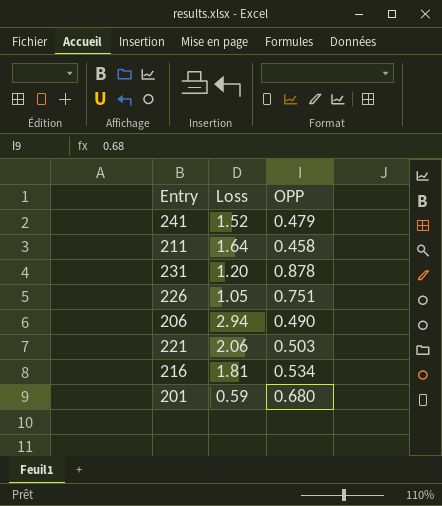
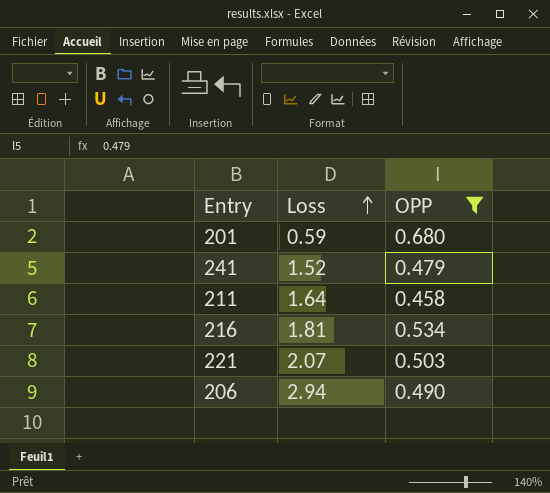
filter: none -> OPP <= 0.680
row order: none -> Loss ascending
221 | Loss: 2.06 -> 2.07

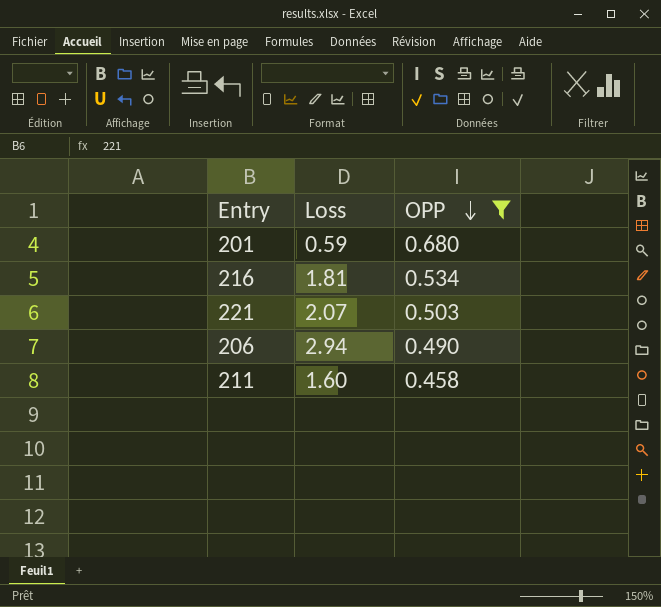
row order: Loss ascending -> OPP descending
row 241: 1.52 | 0.479 -> none
211 | Loss: 1.64 -> 1.60

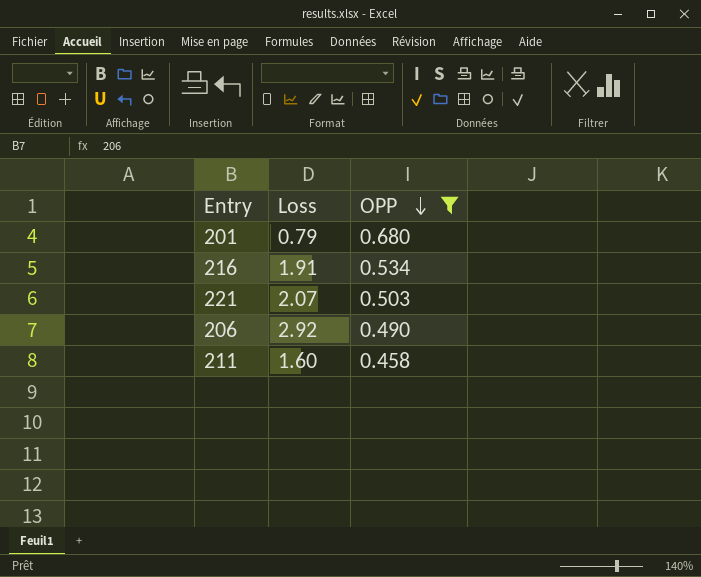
201 | Loss: 0.59 -> 0.79
216 | Loss: 1.81 -> 1.91
206 | Loss: 2.94 -> 2.92

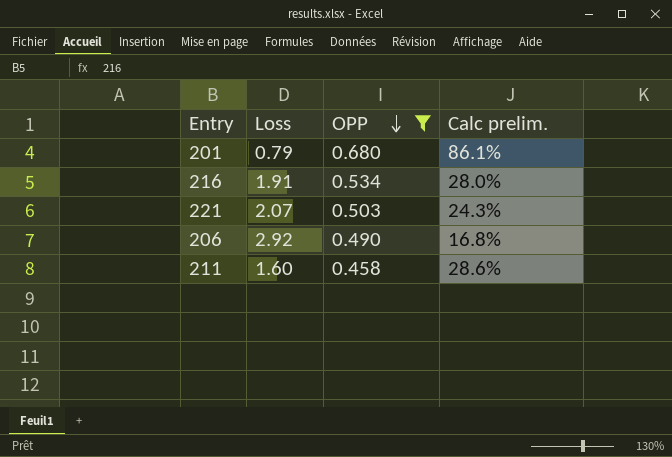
column Calc prelim. | formula: none -> [OPP] / [Loss]

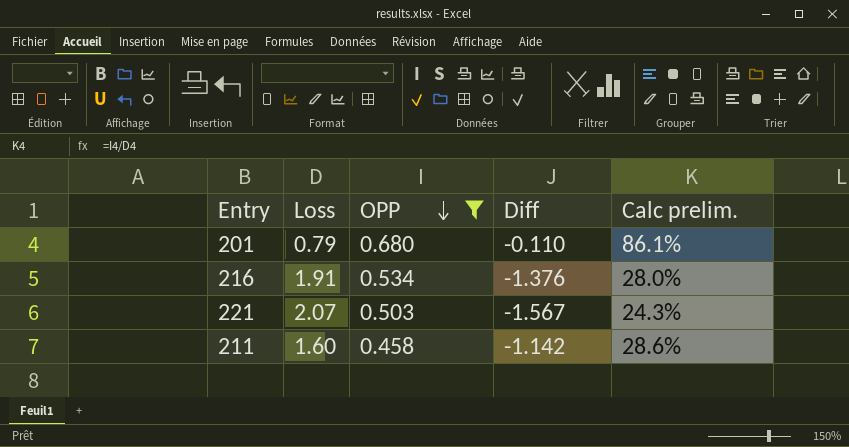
column Diff | formula: none -> [OPP] - [Loss]
row 206: 2.92 | 0.490 | 16.8% -> none

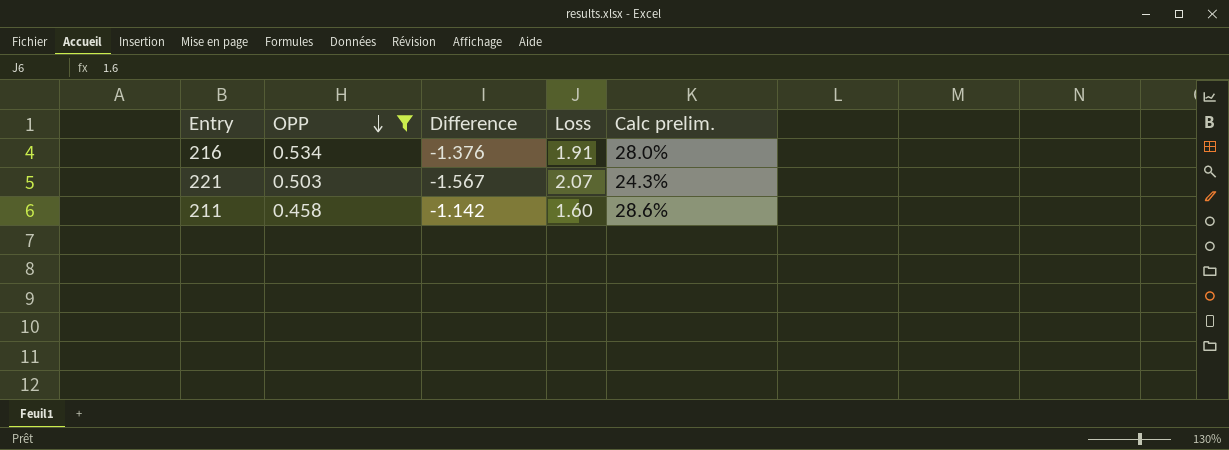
column name: Diff -> Difference
column Loss | position: 2 -> 4
row 201: 0.79 | 0.680 | -0.110 | 86.1% -> none

